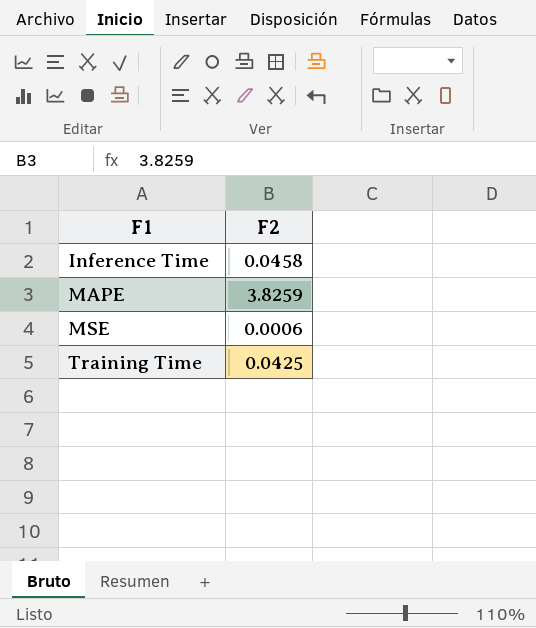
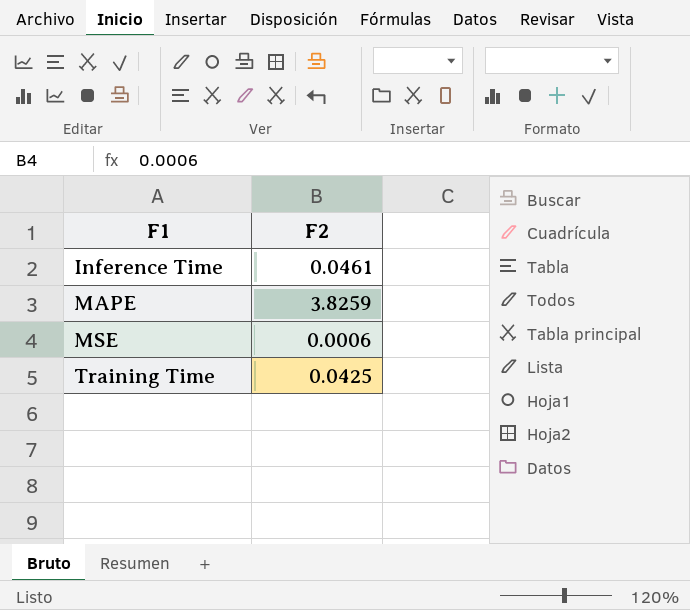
Inference Time | F2: 0.0458 -> 0.0461

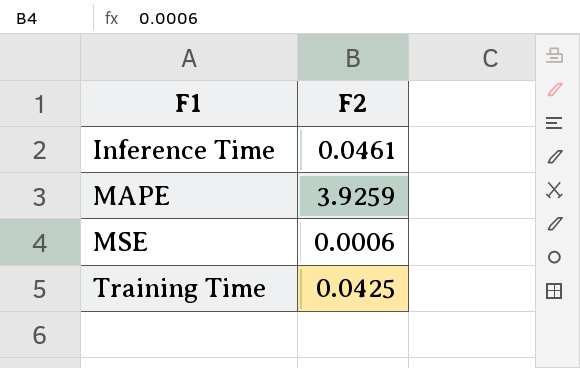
MAPE | F2: 3.8259 -> 3.9259

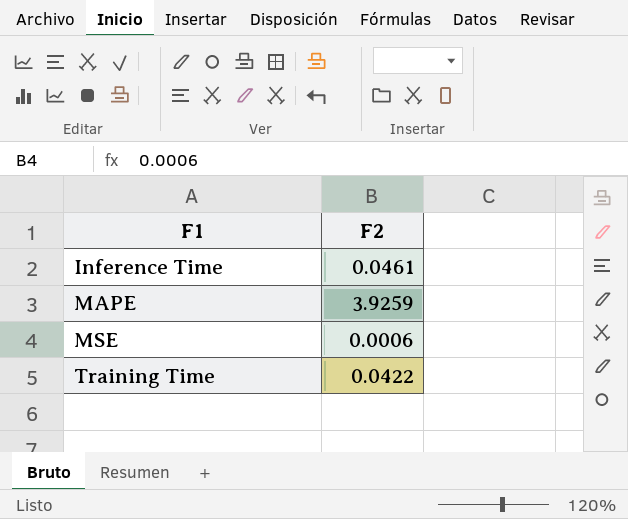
Training Time | F2: 0.0425 -> 0.0422

